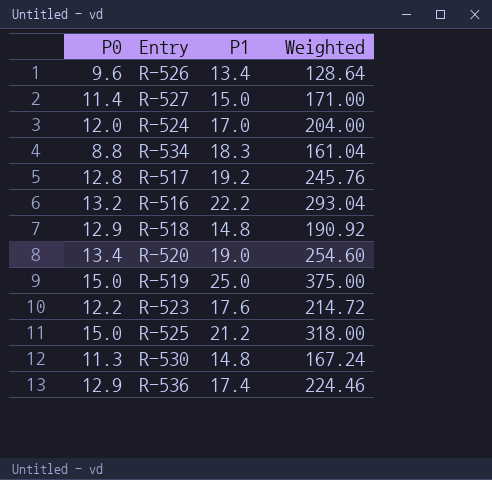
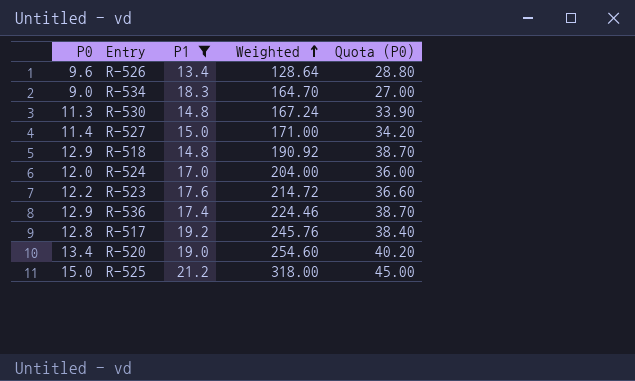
filter: none -> P1 <= 21.2
row order: none -> Weighted ascending
column Quota (P0) | formula: none -> [P0] * 3
R-534 | P0: 8.8 -> 9.0
R-534 | Weighted: 161.04 -> 164.70

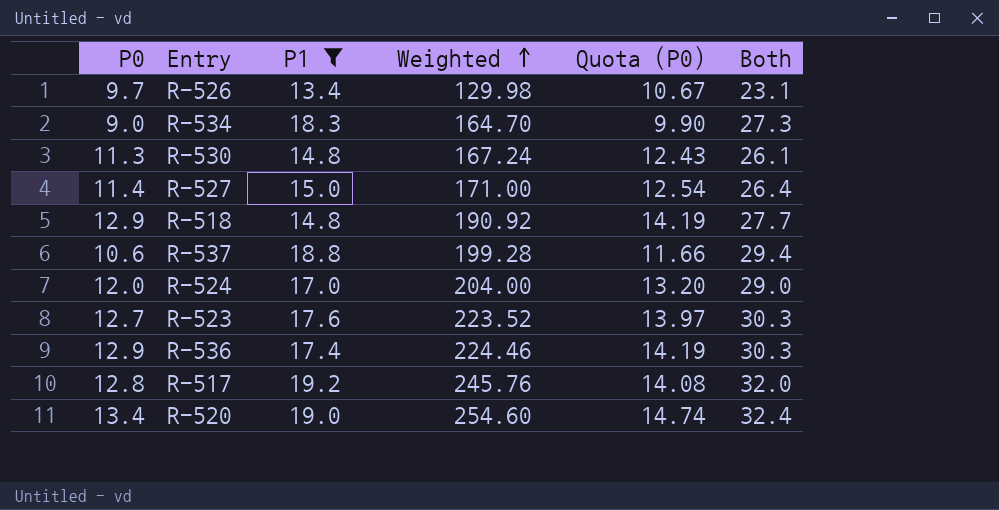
column Quota (P0) | formula: [P0] * 3 -> [P0] * 1.1
column Both | formula: none -> [P0] + [P1]
row R-525: 15.0 | 21.2 | 318.00 | 45.00 -> none
R-526 | P0: 9.6 -> 9.7
R-526 | Weighted: 128.64 -> 129.98
row R-537: none -> 10.6 | 18.8 | 199.28 | 11.66 | 29.4
R-523 | P0: 12.2 -> 12.7
R-523 | Weighted: 214.72 -> 223.52

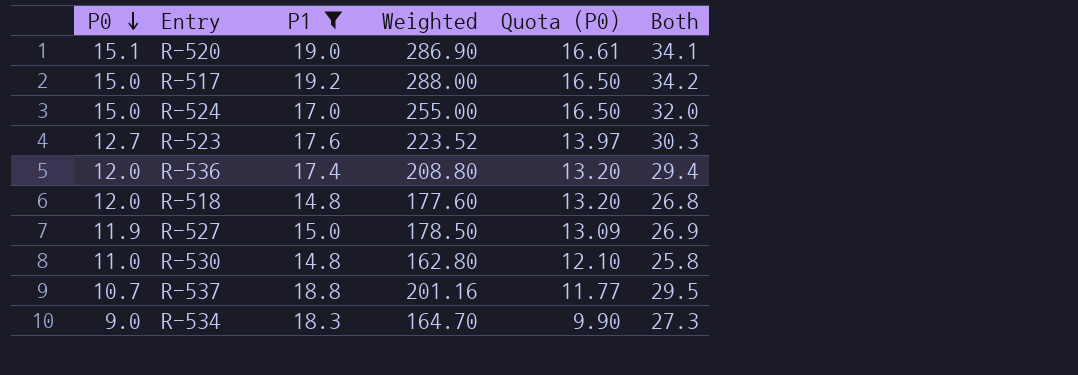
row order: Weighted ascending -> P0 descending
row R-526: 9.7 | 13.4 | 129.98 | 10.67 | 23.1 -> none
R-520 | P0: 13.4 -> 15.1
R-520 | Weighted: 254.60 -> 286.90
R-520 | Quota (P0): 14.74 -> 16.61
R-520 | Both: 32.4 -> 34.1
R-517 | P0: 12.8 -> 15.0
R-517 | Weighted: 245.76 -> 288.00
R-517 | Quota (P0): 14.08 -> 16.50
R-517 | Both: 32.0 -> 34.2
R-524 | P0: 12.0 -> 15.0
R-524 | Weighted: 204.00 -> 255.00
R-524 | Quota (P0): 13.20 -> 16.50
R-524 | Both: 29.0 -> 32.0
R-536 | P0: 12.9 -> 12.0
R-536 | Weighted: 224.46 -> 208.80
R-536 | Quota (P0): 14.19 -> 13.20
R-536 | Both: 30.3 -> 29.4
R-518 | P0: 12.9 -> 12.0
R-518 | Weighted: 190.92 -> 177.60
R-518 | Quota (P0): 14.19 -> 13.20
R-518 | Both: 27.7 -> 26.8
R-527 | P0: 11.4 -> 11.9
R-527 | Weighted: 171.00 -> 178.50
R-527 | Quota (P0): 12.54 -> 13.09
R-527 | Both: 26.4 -> 26.9
R-530 | P0: 11.3 -> 11.0
R-530 | Weighted: 167.24 -> 162.80
R-530 | Quota (P0): 12.43 -> 12.10
R-530 | Both: 26.1 -> 25.8
R-537 | P0: 10.6 -> 10.7
R-537 | Weighted: 199.28 -> 201.16
R-537 | Quota (P0): 11.66 -> 11.77
R-537 | Both: 29.4 -> 29.5

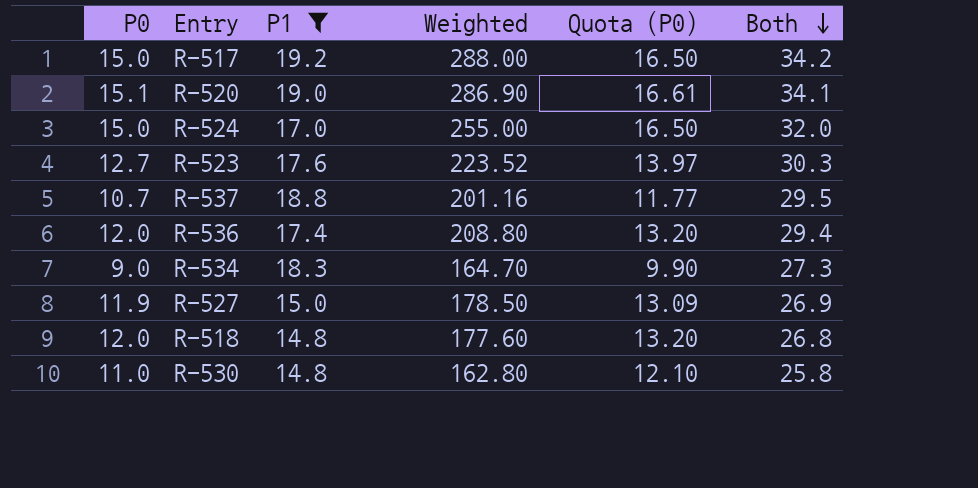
row order: P0 descending -> Both descending

